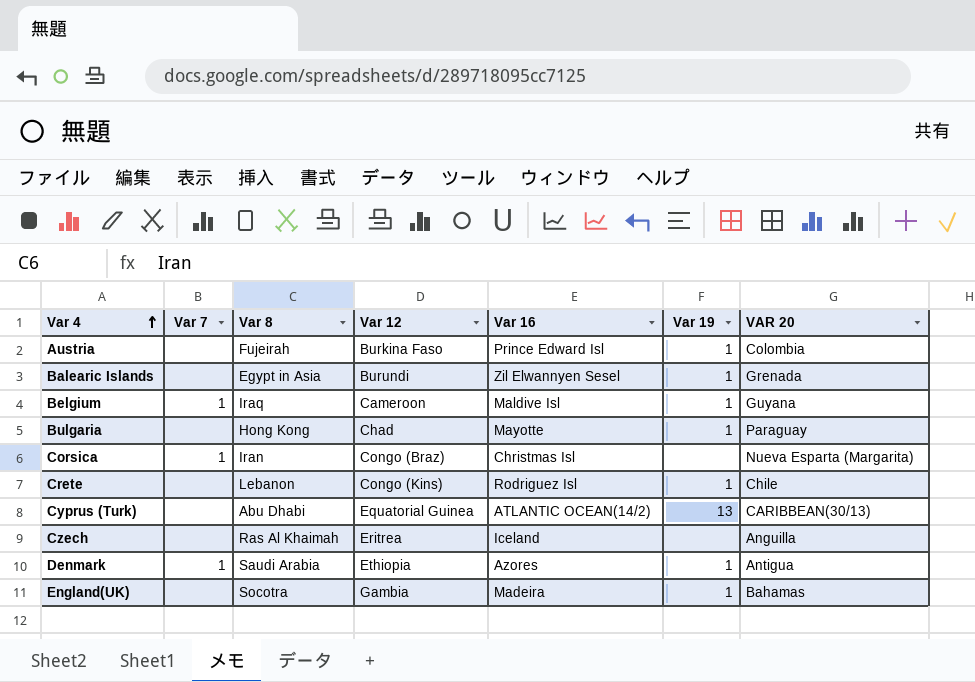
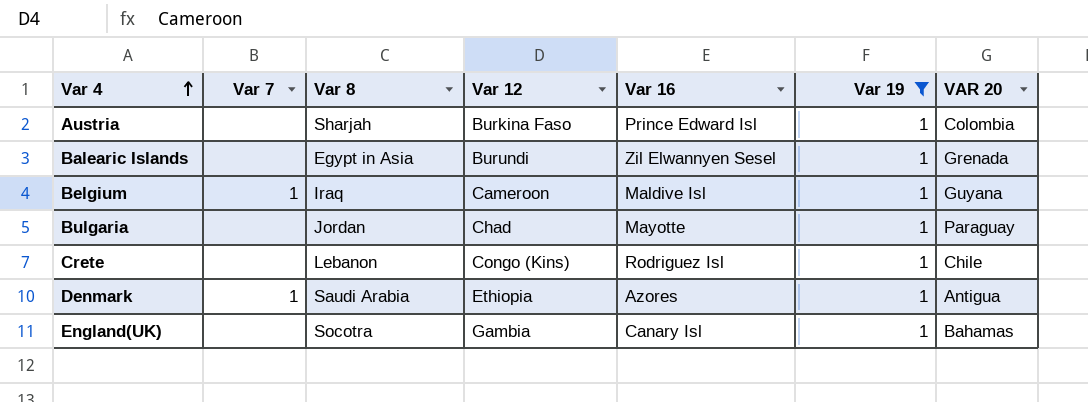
filter: none -> Var 19 = 1
Austria | Var 8: Fujeirah -> Sharjah
Bulgaria | Var 8: Hong Kong -> Jordan
England(UK) | Var 16: Madeira -> Canary Isl

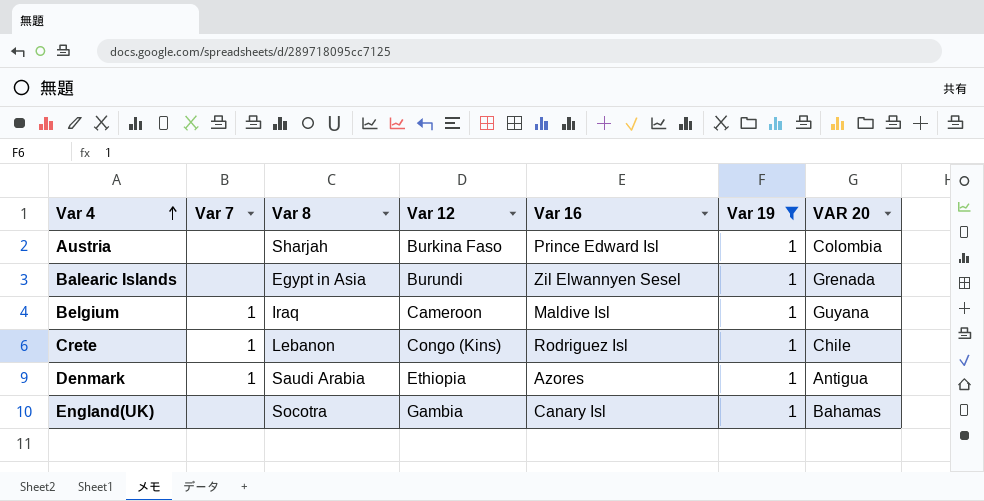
row Bulgaria: none | Jordan | Chad | Mayotte | 1 | Paraguay -> none
Crete | Var 7: none -> 1

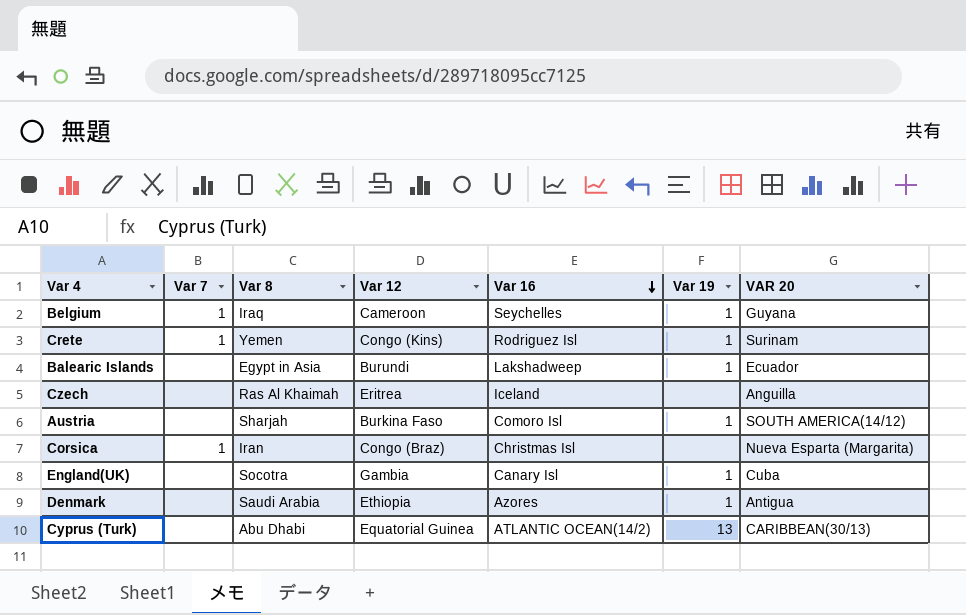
filter: Var 19 = 1 -> none
row order: Var 4 ascending -> Var 16 descending
Belgium | Var 16: Maldive Isl -> Seychelles
Crete | Var 8: Lebanon -> Yemen
Crete | VAR 20: Chile -> Surinam
Balearic Islands | Var 16: Zil Elwannyen Sesel -> Lakshadweep
Balearic Islands | VAR 20: Grenada -> Ecuador
Austria | Var 16: Prince Edward Isl -> Comoro Isl
Austria | VAR 20: Colombia -> SOUTH AMERICA(14/12)
England(UK) | VAR 20: Bahamas -> Cuba
Denmark | Var 7: 1 -> none

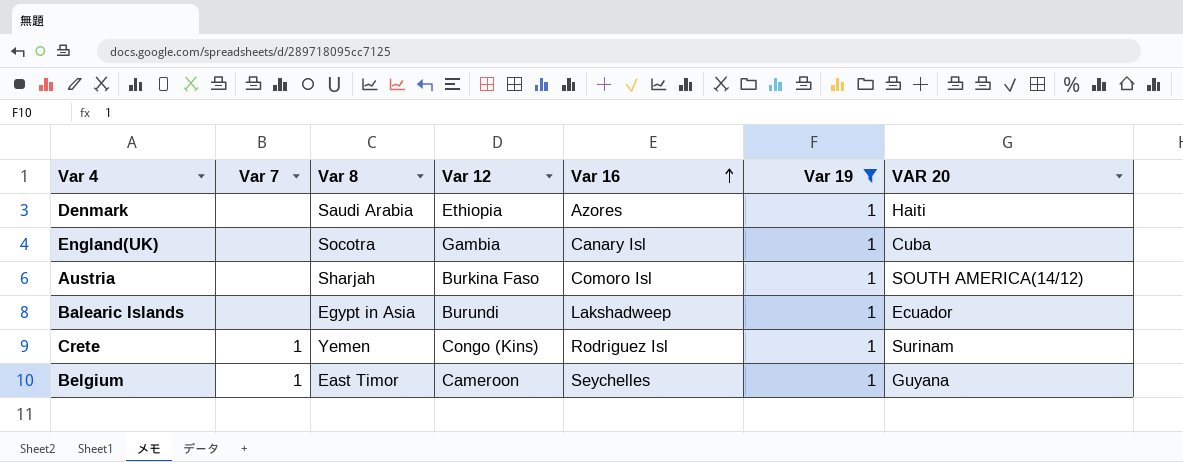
filter: none -> Var 19 = 1
row order: Var 16 descending -> Var 16 ascending
Denmark | VAR 20: Antigua -> Haiti
Belgium | Var 8: Iraq -> East Timor

